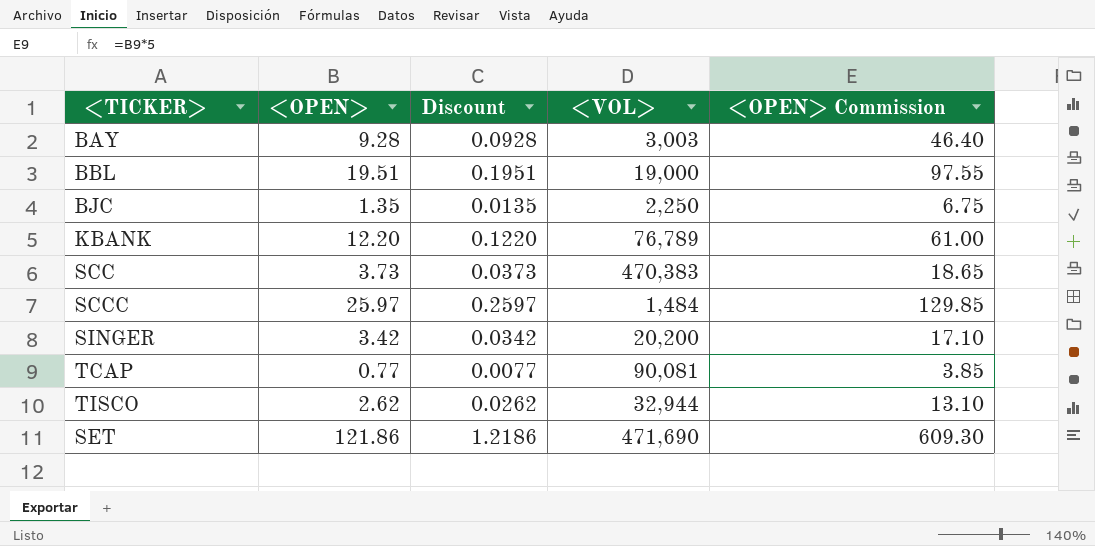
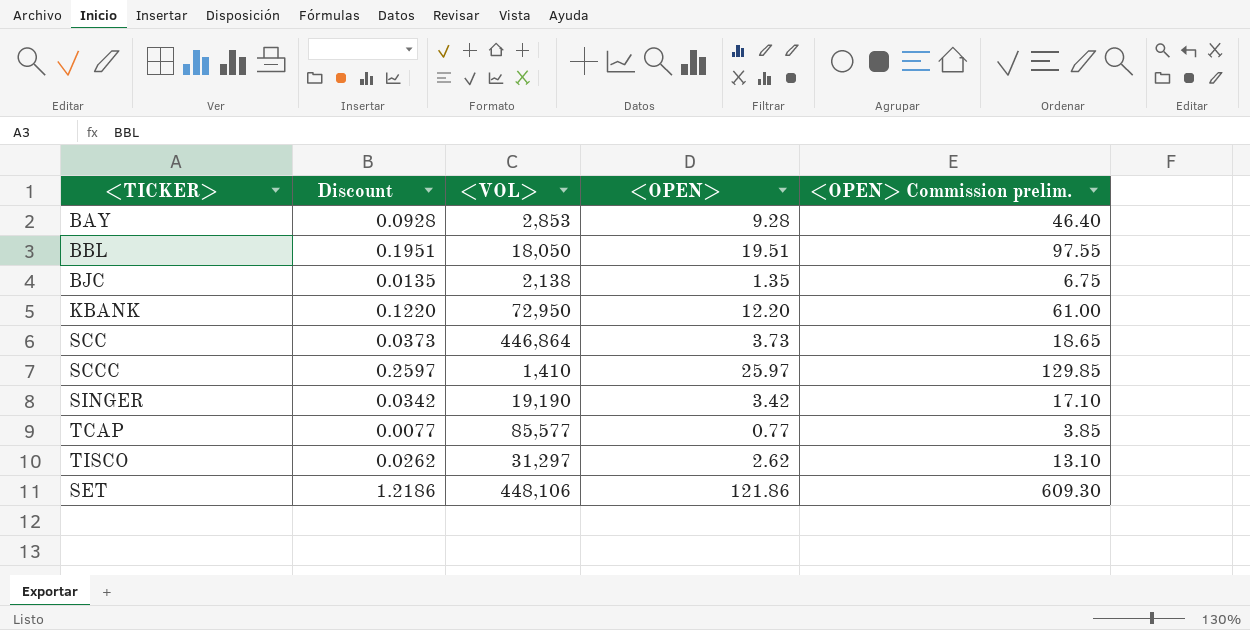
column <OPEN> | position: 2 -> 4
column name: <OPEN> Commission -> <OPEN> Commission prelim.
BAY | <VOL>: 3,003 -> 2,853
BBL | <VOL>: 19,000 -> 18,050
BJC | <VOL>: 2,250 -> 2,138
KBANK | <VOL>: 76,789 -> 72,950
SCC | <VOL>: 470,383 -> 446,864
SCCC | <VOL>: 1,484 -> 1,410
SINGER | <VOL>: 20,200 -> 19,190
TCAP | <VOL>: 90,081 -> 85,577
TISCO | <VOL>: 32,944 -> 31,297
SET | <VOL>: 471,690 -> 448,106

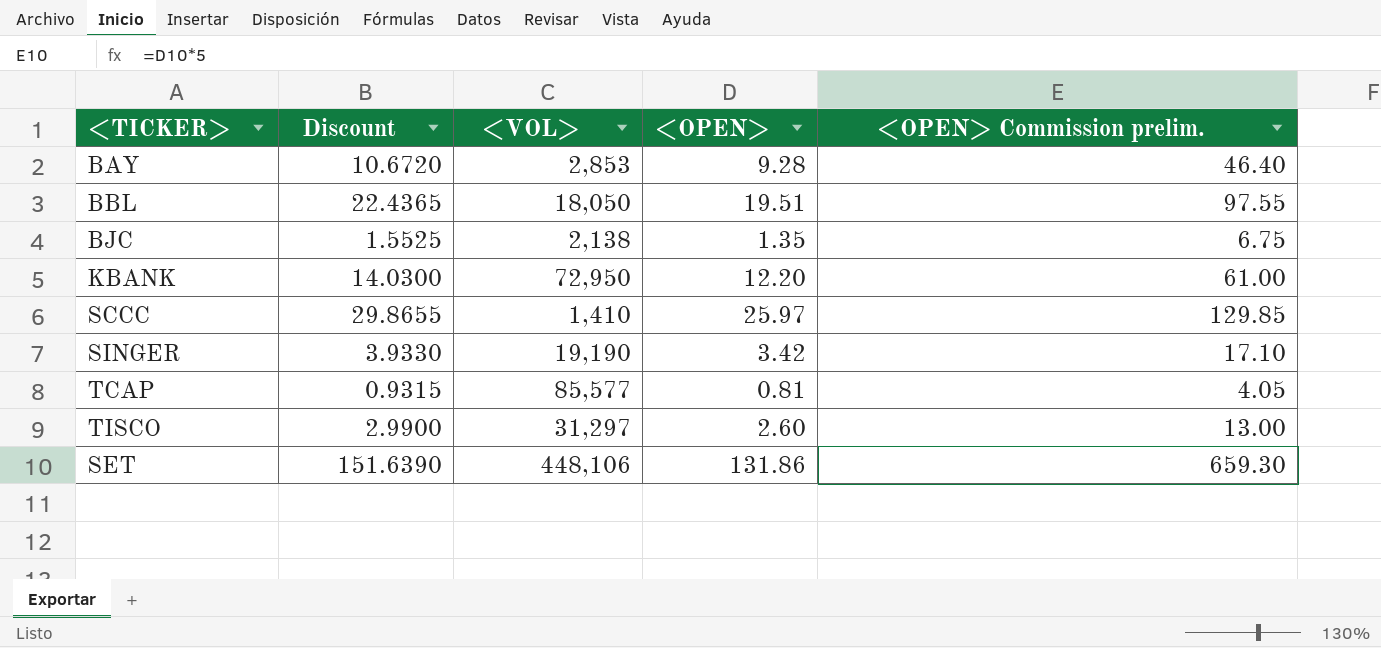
column Discount | formula: [<OPEN>] * 0.01 -> [<OPEN>] * 1.15
row SCC: 0.0373 | 446,864 | 3.73 | 18.65 -> none
TCAP | <OPEN>: 0.77 -> 0.81
TCAP | <OPEN> Commission prelim.: 3.85 -> 4.05
TISCO | <OPEN>: 2.62 -> 2.60
TISCO | <OPEN> Commission prelim.: 13.10 -> 13.00
SET | <OPEN>: 121.86 -> 131.86
SET | <OPEN> Commission prelim.: 609.30 -> 659.30

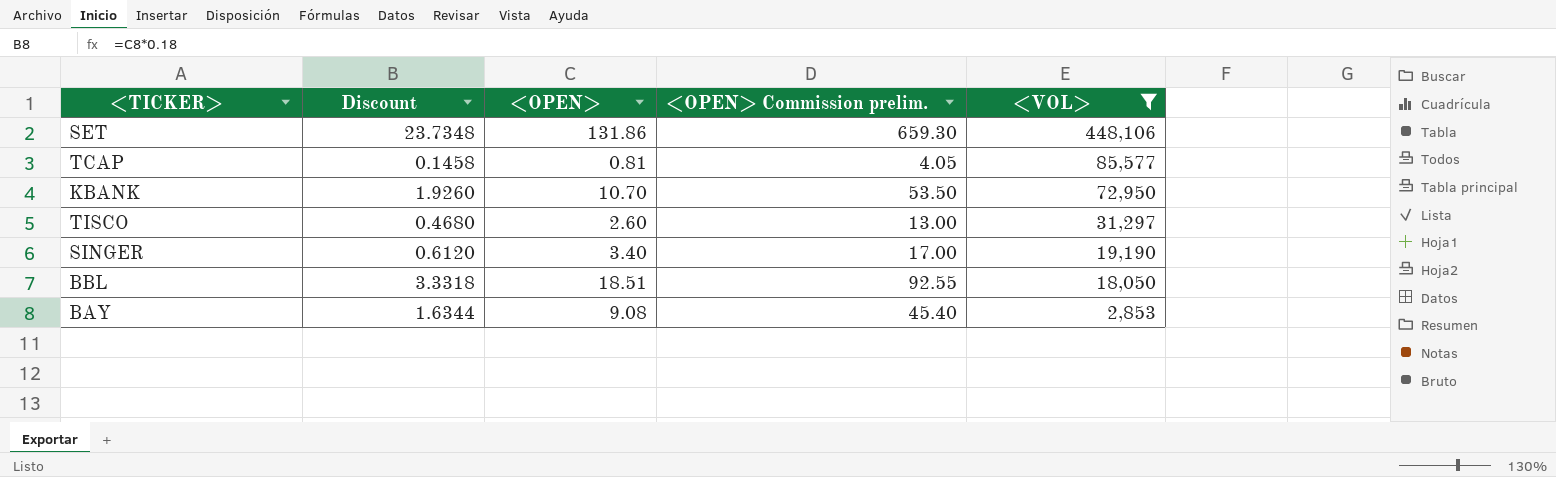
filter: none -> <VOL> >= 2,853
row order: none -> <VOL> descending
column Discount | formula: [<OPEN>] * 1.15 -> [<OPEN>] * 0.18
column <VOL> | position: 3 -> 5
KBANK | <OPEN>: 12.20 -> 10.70
KBANK | <OPEN> Commission prelim.: 61.00 -> 53.50
SINGER | <OPEN>: 3.42 -> 3.40
SINGER | <OPEN> Commission prelim.: 17.10 -> 17.00
BBL | <OPEN>: 19.51 -> 18.51
BBL | <OPEN> Commission prelim.: 97.55 -> 92.55
BAY | <OPEN>: 9.28 -> 9.08
BAY | <OPEN> Commission prelim.: 46.40 -> 45.40

